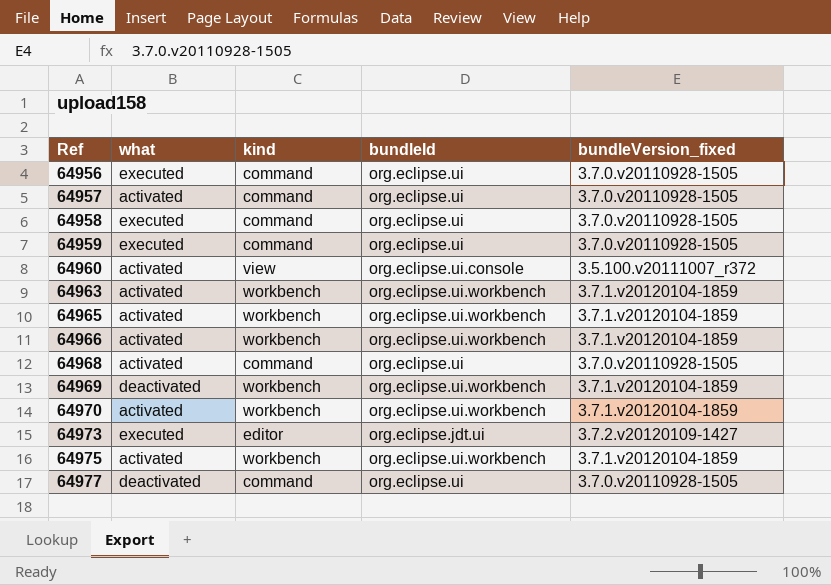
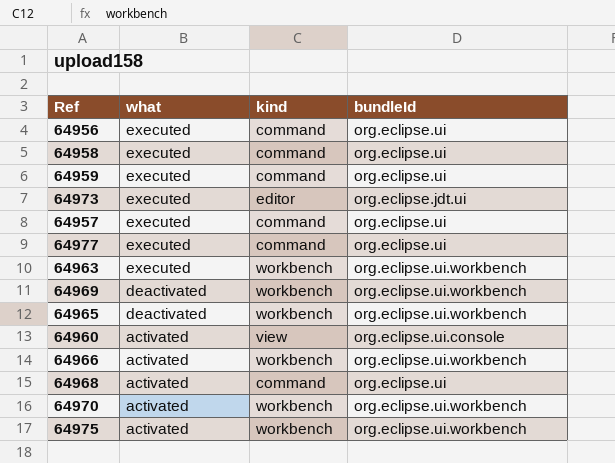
row order: Ref ascending -> what descending
column bundleVersion_fixed | position: 5 -> none
64957 | what: activated -> executed
64977 | what: deactivated -> executed
64963 | what: activated -> executed
64965 | what: activated -> deactivated

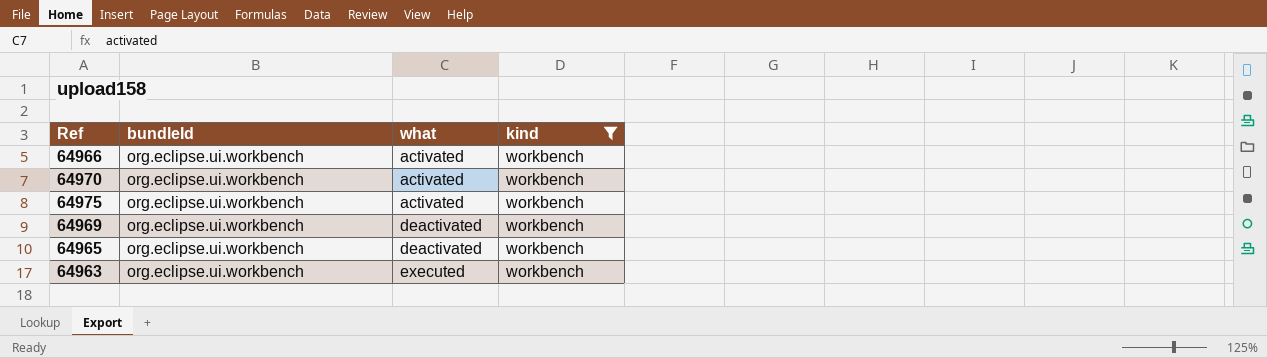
filter: none -> kind = workbench
row order: what descending -> what ascending
column bundleId | position: 4 -> 2

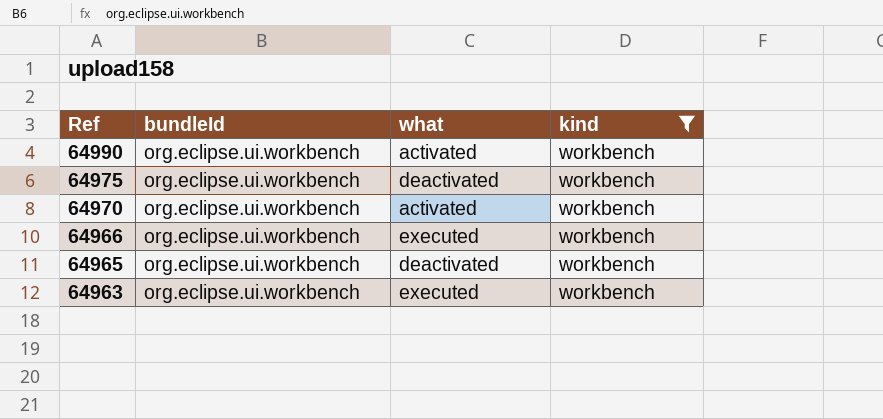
row order: what ascending -> Ref descending
row 64969: org.eclipse.ui.workbench | deactivated | workbench -> none
row 64990: none -> org.eclipse.ui.workbench | activated | workbench
64975 | what: activated -> deactivated
64966 | what: activated -> executed

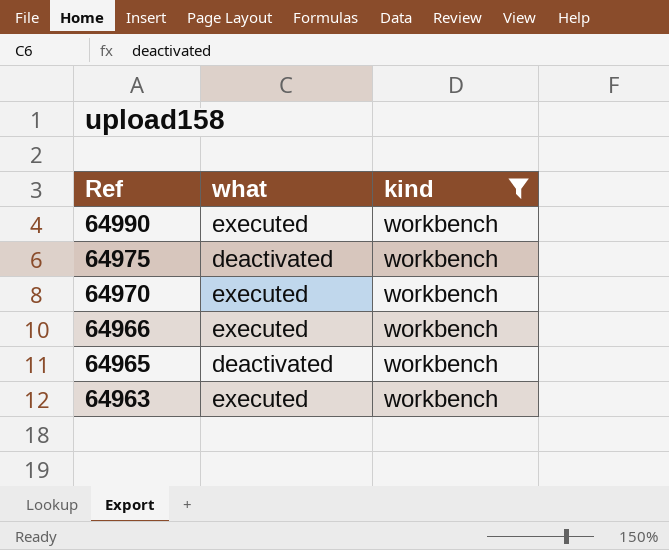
column bundleId | position: 2 -> none
64990 | what: activated -> executed
64970 | what: activated -> executed

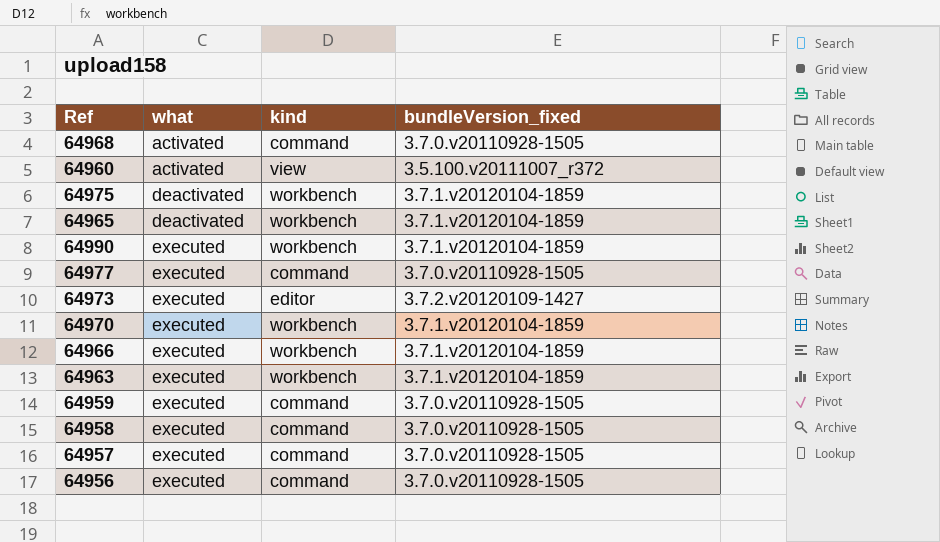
filter: kind = workbench -> none
row order: Ref descending -> what ascending
column bundleVersion_fixed | position: none -> 4

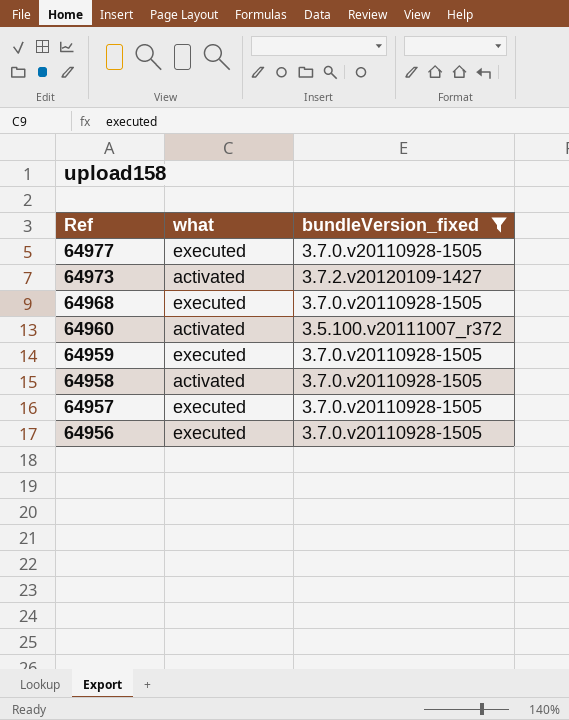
filter: none -> bundleVersion_fixed != 3.7.1.v20120104-1859
row order: what ascending -> Ref descending
column kind | position: 3 -> none
64973 | what: executed -> activated
64968 | what: activated -> executed
64958 | what: executed -> activated

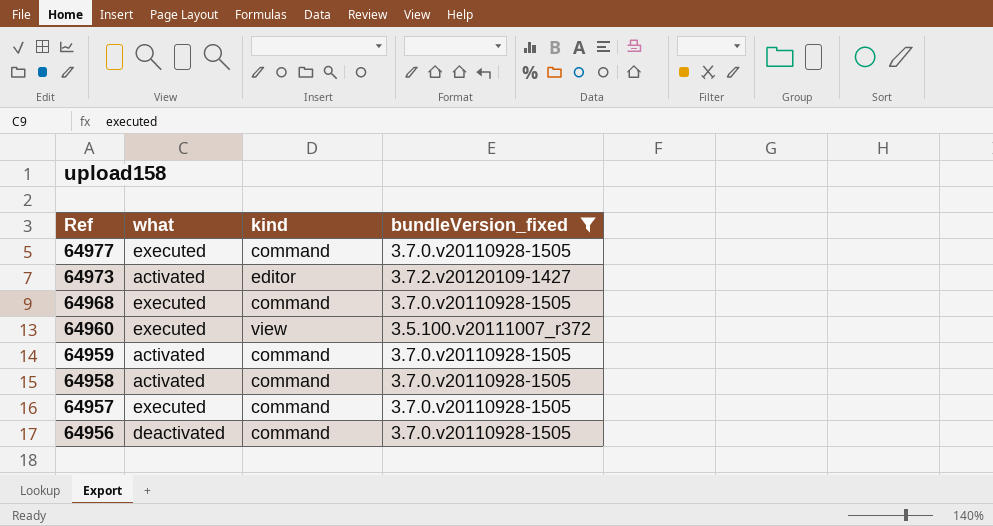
column kind | position: none -> 3
64960 | what: activated -> executed
64959 | what: executed -> activated
64956 | what: executed -> deactivated

